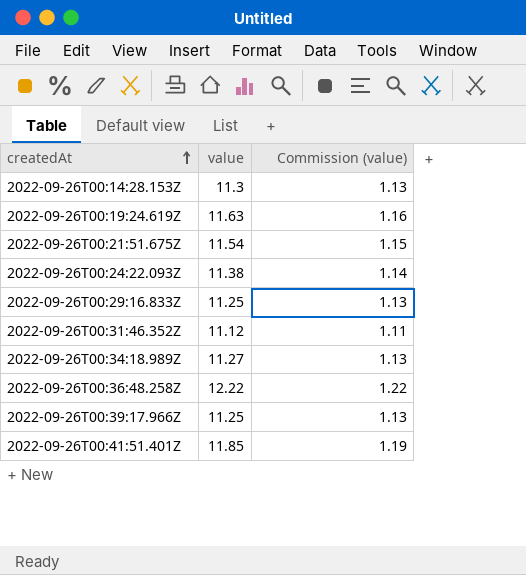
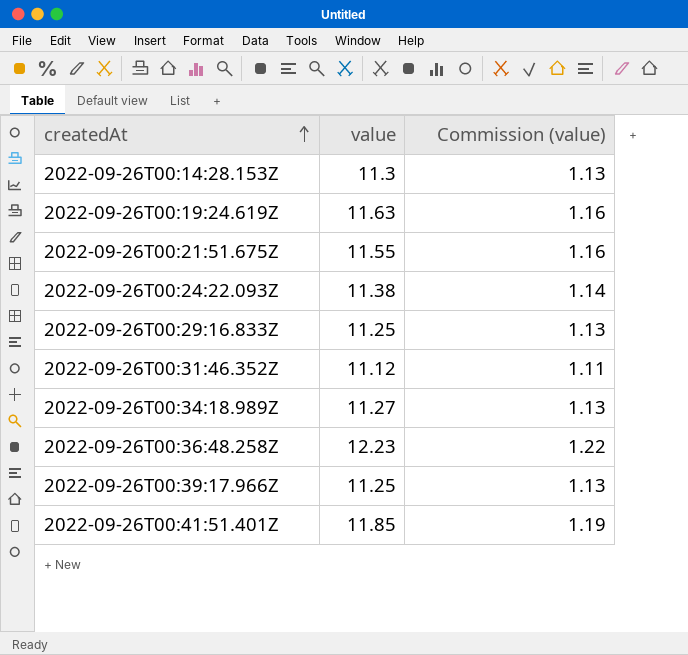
2022-09-26T00:21:51.675Z | value: 11.54 -> 11.55
2022-09-26T00:21:51.675Z | Commission (value): 1.15 -> 1.16
2022-09-26T00:36:48.258Z | value: 12.22 -> 12.23

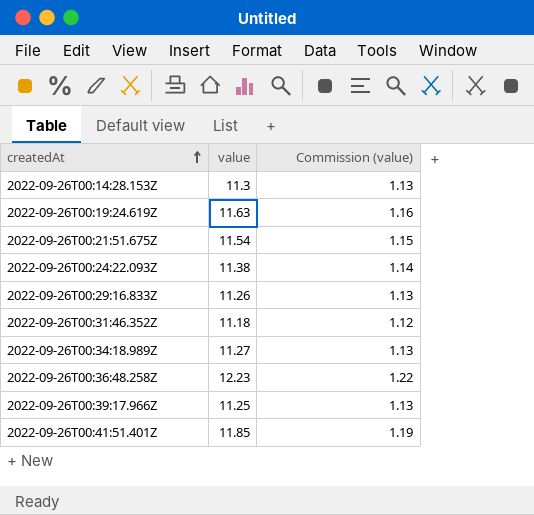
2022-09-26T00:21:51.675Z | value: 11.55 -> 11.54
2022-09-26T00:21:51.675Z | Commission (value): 1.16 -> 1.15
2022-09-26T00:29:16.833Z | value: 11.25 -> 11.26
2022-09-26T00:31:46.352Z | value: 11.12 -> 11.18
2022-09-26T00:31:46.352Z | Commission (value): 1.11 -> 1.12

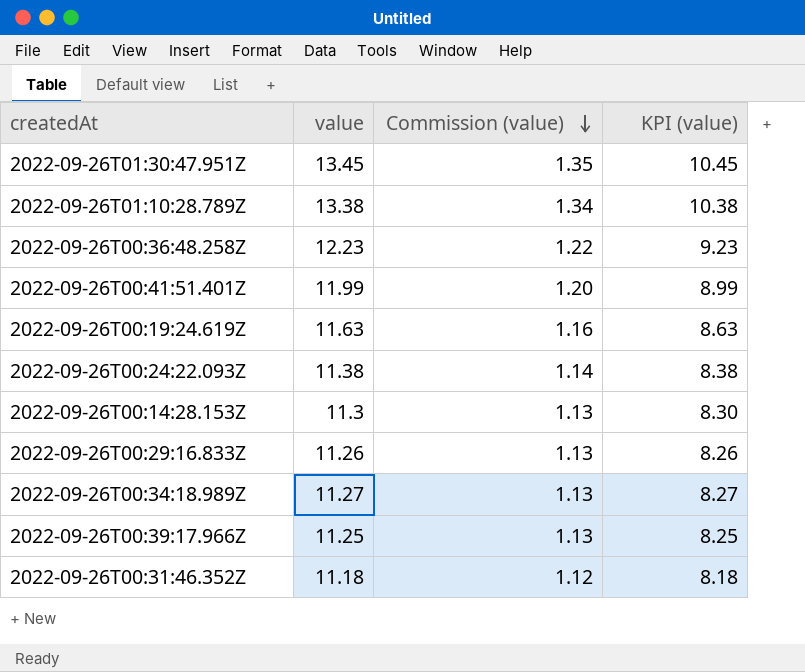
row order: createdAt ascending -> Commission (value) descending
column KPI (value) | formula: none -> [value] - 3
row 2022-09-26T00:21:51.675Z: 11.54 | 1.15 -> none
row 2022-09-26T01:30:47.951Z: none -> 13.45 | 1.35 | 10.45
row 2022-09-26T01:10:28.789Z: none -> 13.38 | 1.34 | 10.38
2022-09-26T00:41:51.401Z | value: 11.85 -> 11.99
2022-09-26T00:41:51.401Z | Commission (value): 1.19 -> 1.20

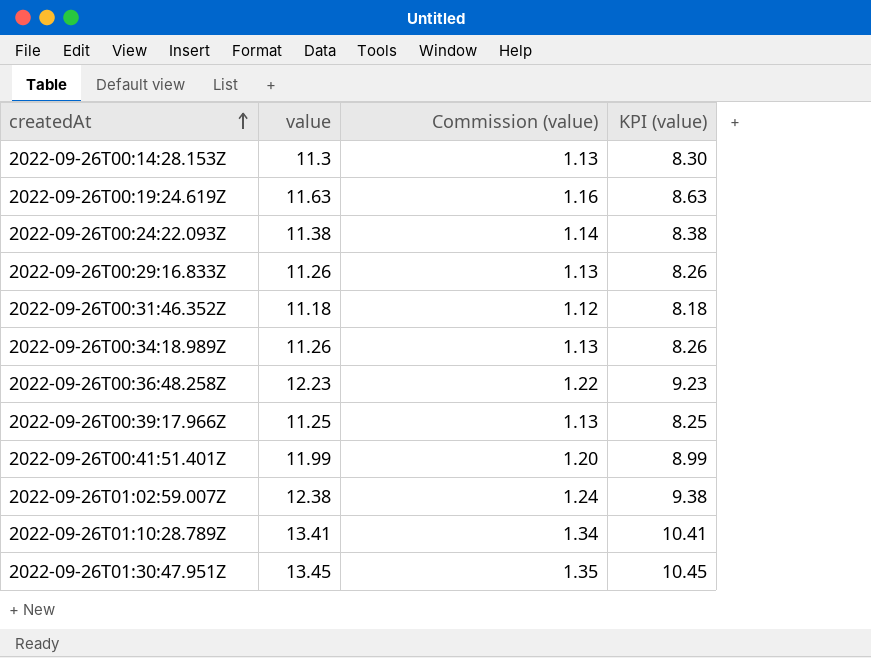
row order: Commission (value) descending -> createdAt ascending
2022-09-26T00:34:18.989Z | value: 11.27 -> 11.26
2022-09-26T00:34:18.989Z | KPI (value): 8.27 -> 8.26
row 2022-09-26T01:02:59.007Z: none -> 12.38 | 1.24 | 9.38
2022-09-26T01:10:28.789Z | value: 13.38 -> 13.41
2022-09-26T01:10:28.789Z | KPI (value): 10.38 -> 10.41

